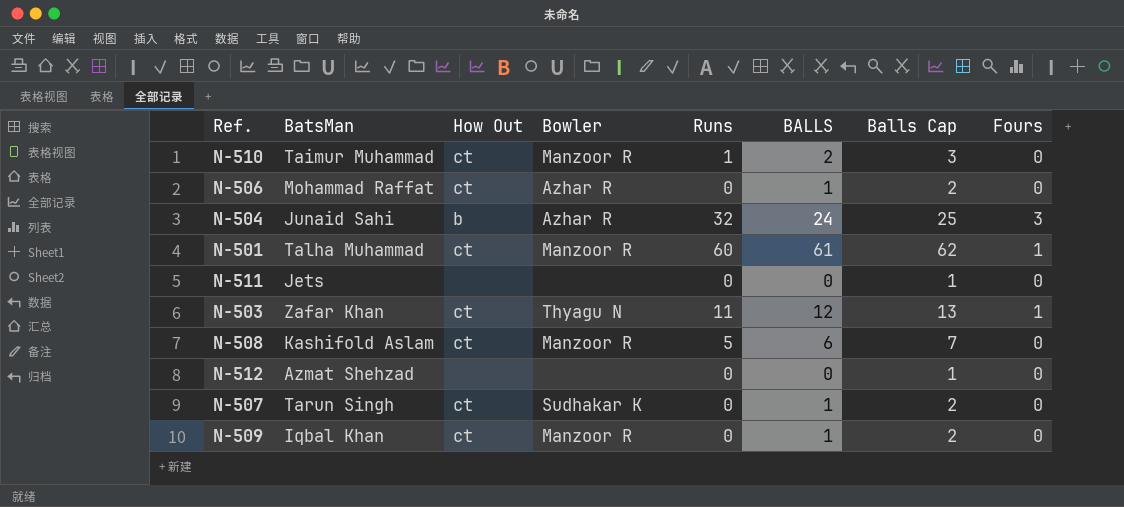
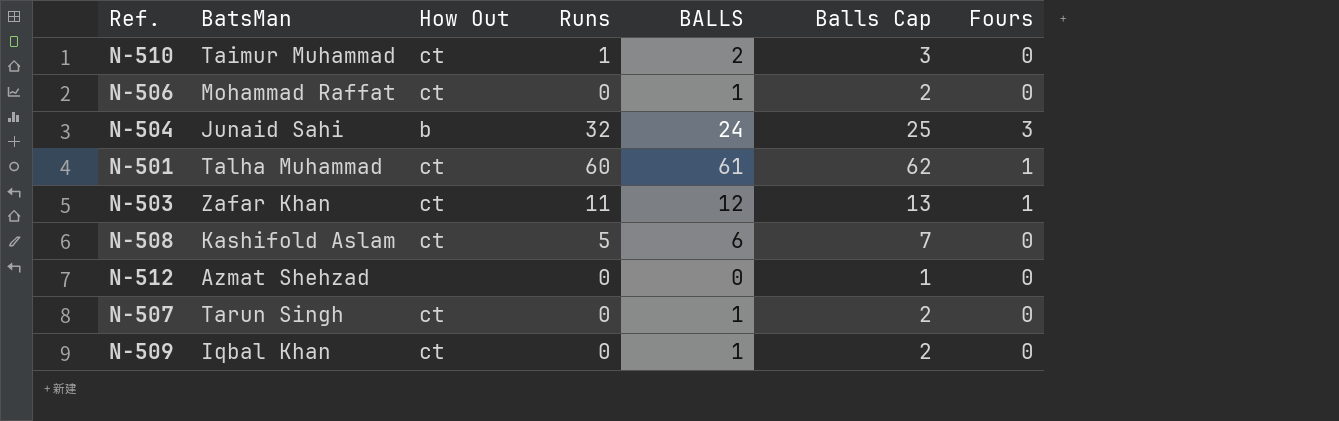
column Bowler | position: 4 -> none
row N-511: Jets | none | none | 0 | 0 | 1 | 0 -> none

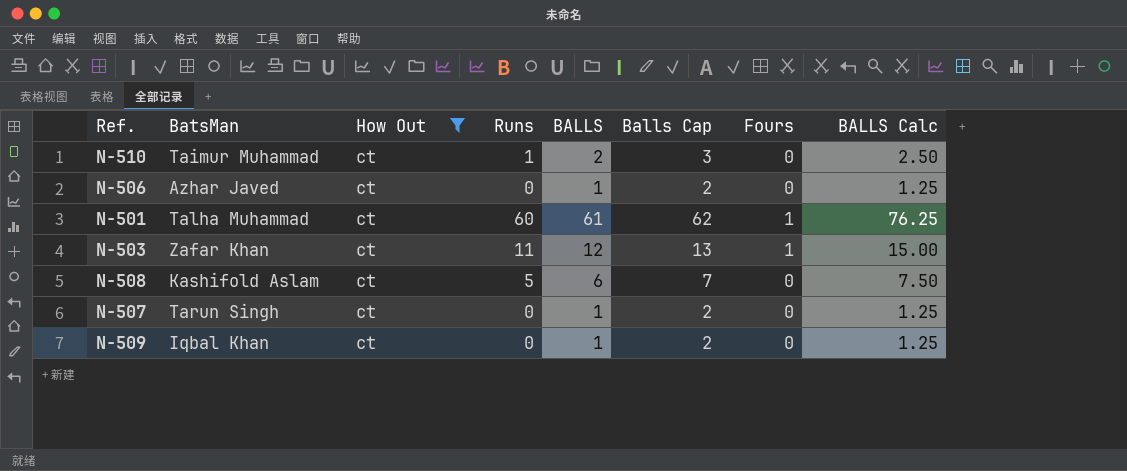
filter: none -> How Out = ct
column BALLS Calc | formula: none -> [BALLS] * 1.25
N-506 | BatsMan: Mohammad Raffat -> Azhar Javed

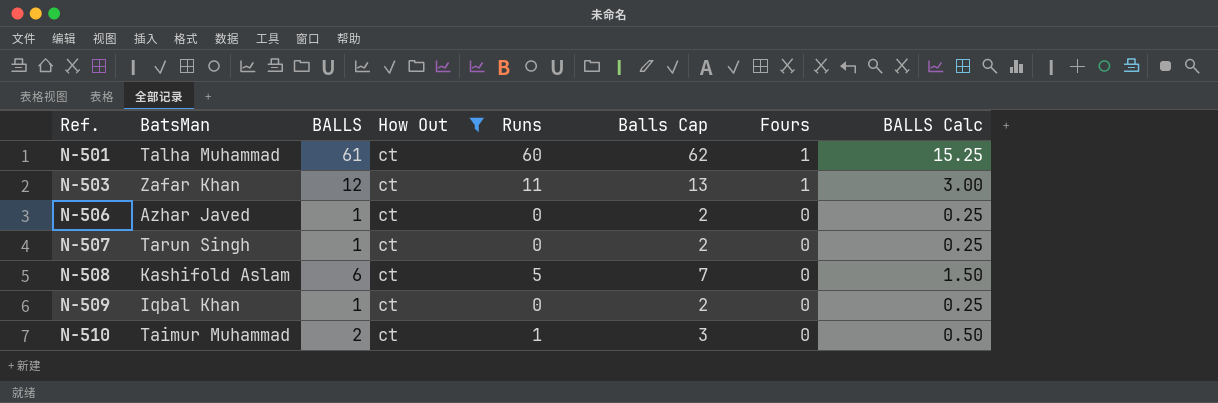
row order: none -> Ref. ascending
column BALLS | position: 5 -> 3
column BALLS Calc | formula: [BALLS] * 1.25 -> [BALLS] * 0.25

